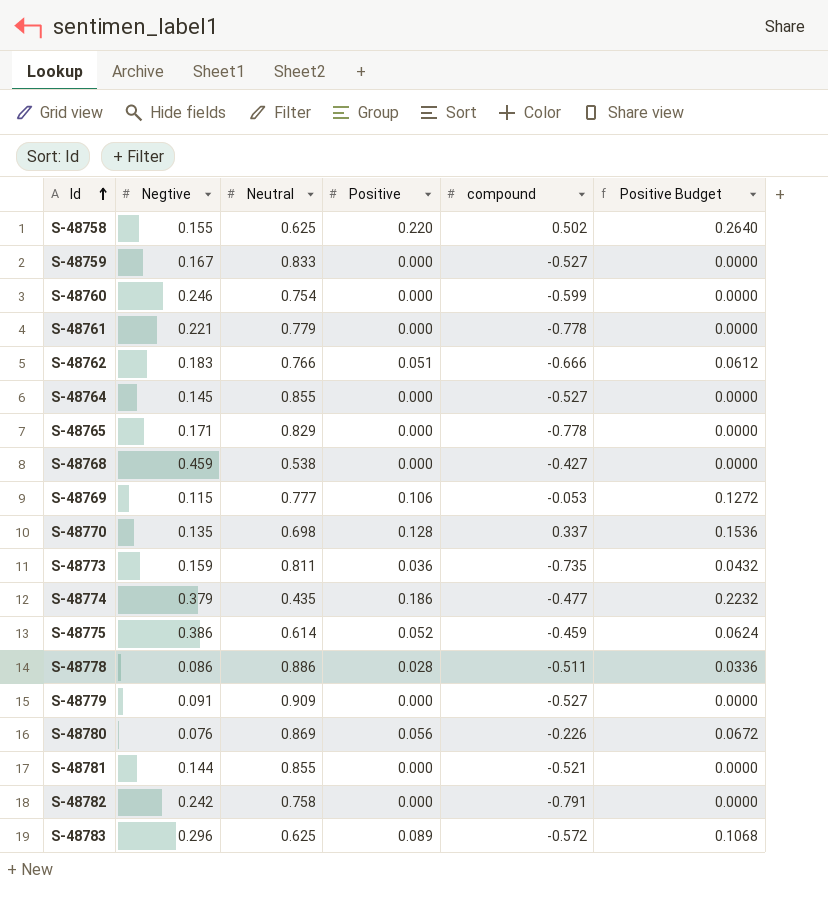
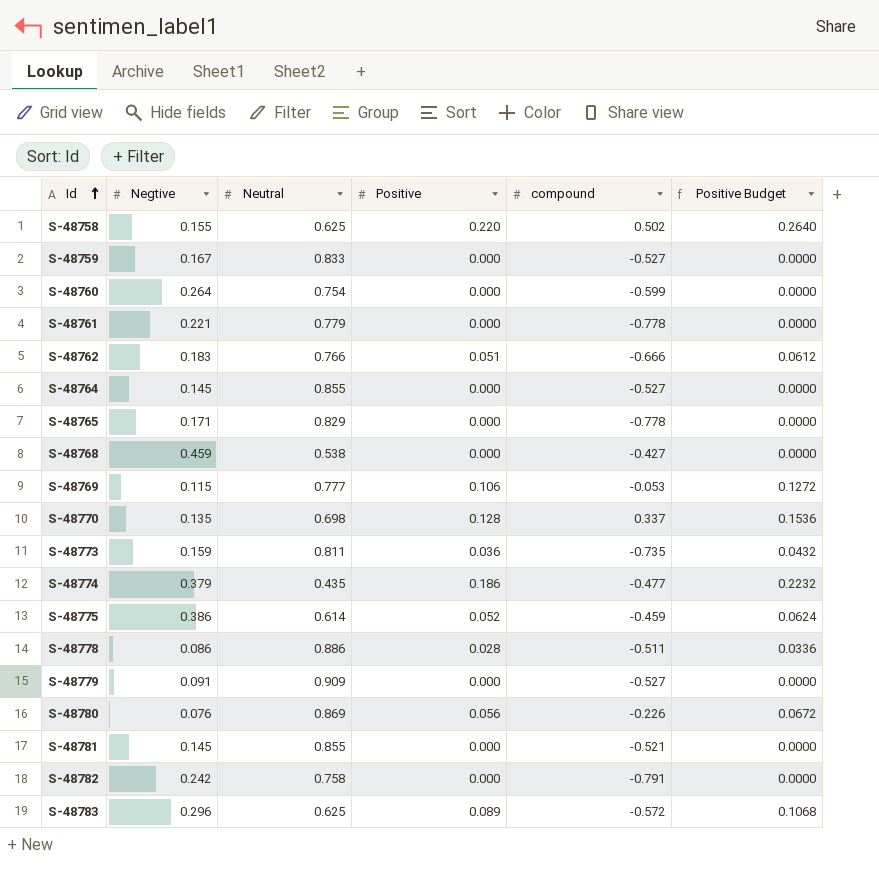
S-48760 | Negtive: 0.246 -> 0.264
S-48781 | Negtive: 0.144 -> 0.145

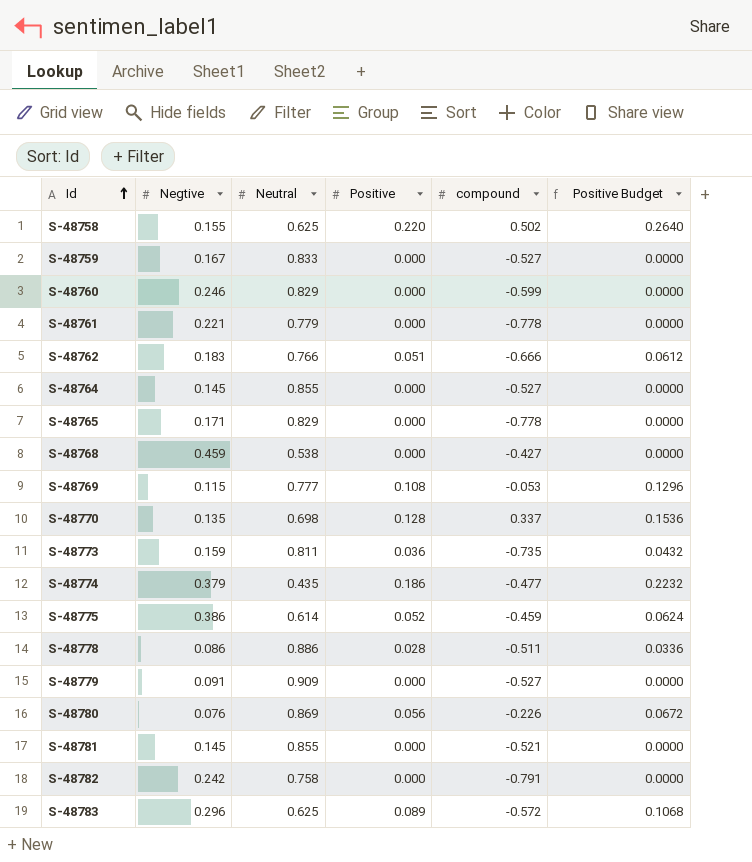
S-48760 | Negtive: 0.264 -> 0.246
S-48760 | Neutral: 0.754 -> 0.829
S-48769 | Positive: 0.106 -> 0.108
S-48769 | Positive Budget: 0.1272 -> 0.1296

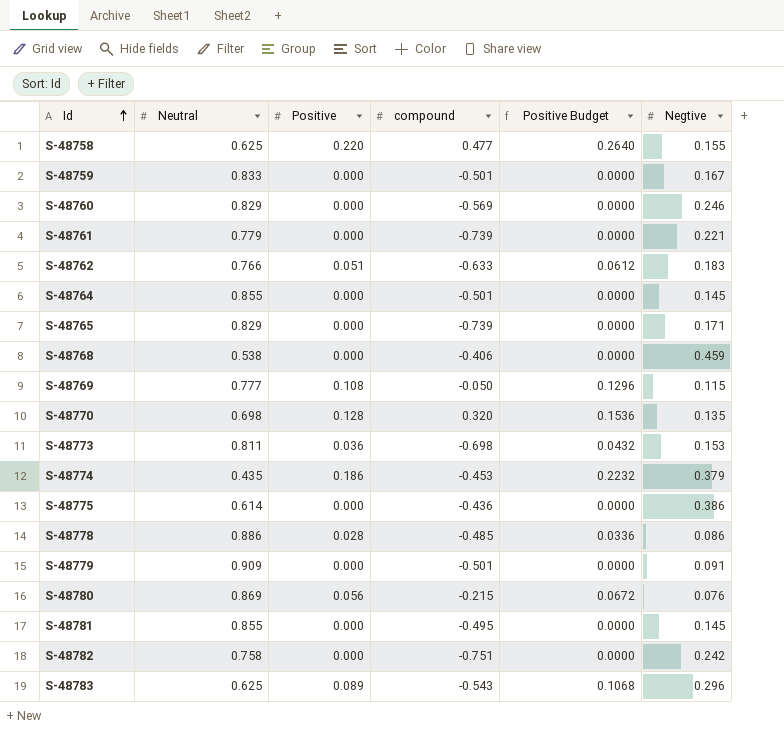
column Negtive | position: 2 -> 6
S-48758 | compound: 0.502 -> 0.477
S-48759 | compound: -0.527 -> -0.501
S-48760 | compound: -0.599 -> -0.569
S-48761 | compound: -0.778 -> -0.739
S-48762 | compound: -0.666 -> -0.633
S-48764 | compound: -0.527 -> -0.501
S-48765 | compound: -0.778 -> -0.739
S-48768 | compound: -0.427 -> -0.406
S-48769 | compound: -0.053 -> -0.050
S-48770 | compound: 0.337 -> 0.320
S-48773 | compound: -0.735 -> -0.698
S-48773 | Negtive: 0.159 -> 0.153
S-48774 | compound: -0.477 -> -0.453
S-48775 | Positive: 0.052 -> 0.000
S-48775 | compound: -0.459 -> -0.436
S-48775 | Positive Budget: 0.0624 -> 0.0000
S-48778 | compound: -0.511 -> -0.485
S-48779 | compound: -0.527 -> -0.501
S-48780 | compound: -0.226 -> -0.215
S-48781 | compound: -0.521 -> -0.495
S-48782 | compound: -0.791 -> -0.751
S-48783 | compound: -0.572 -> -0.543

